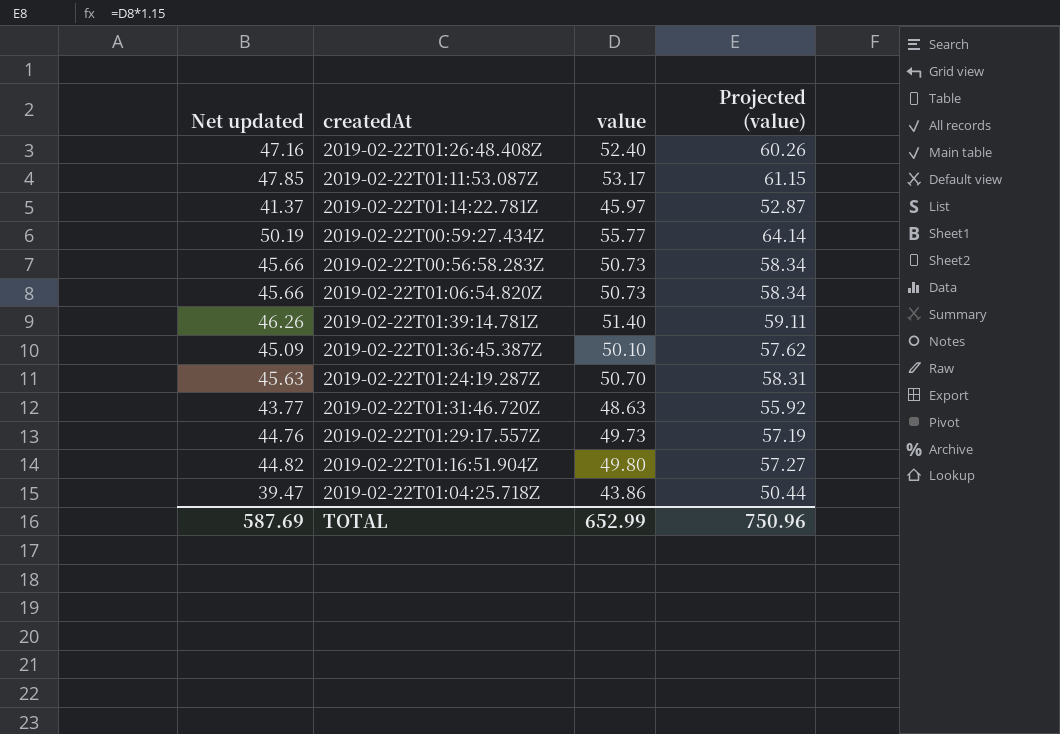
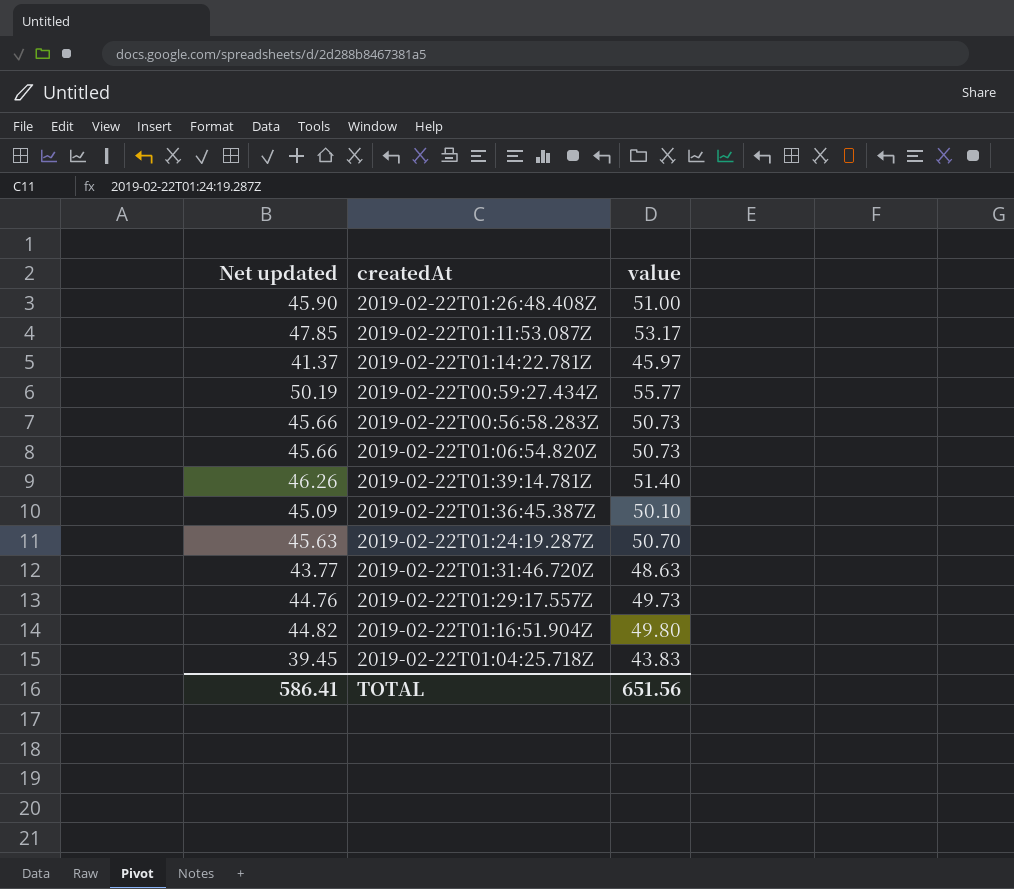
column Projected (value) | formula: [value] * 1.15 -> none
2019-02-22T01:26:48.408Z | Net updated: 47.16 -> 45.90
2019-02-22T01:26:48.408Z | value: 52.40 -> 51.00
2019-02-22T01:04:25.718Z | Net updated: 39.47 -> 39.45
2019-02-22T01:04:25.718Z | value: 43.86 -> 43.83
TOTAL | Net updated: 587.69 -> 586.41
TOTAL | value: 652.99 -> 651.56

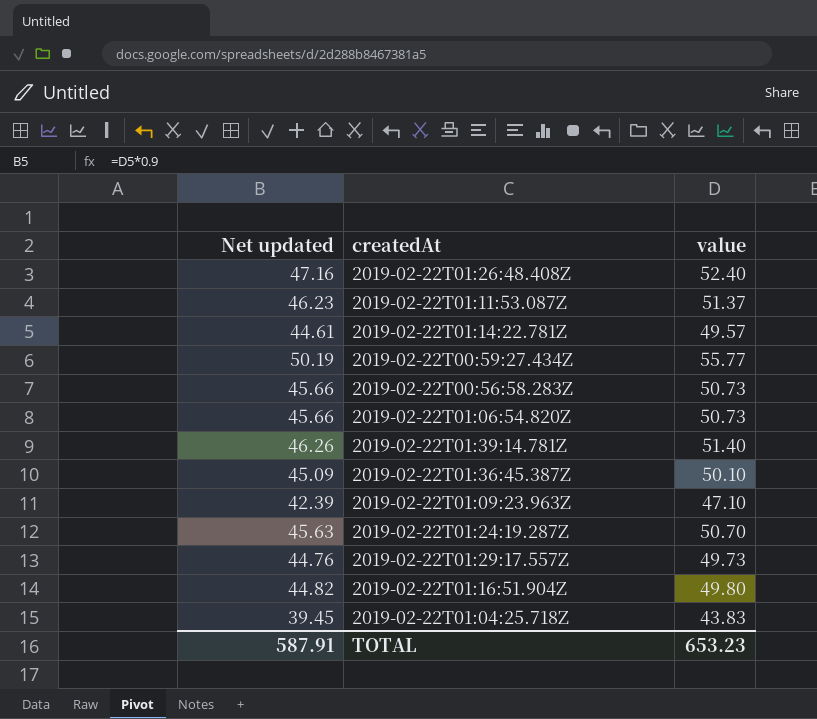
row 2019-02-22T01:31:46.720Z: 43.77 | 48.63 -> none
2019-02-22T01:26:48.408Z | Net updated: 45.90 -> 47.16
2019-02-22T01:26:48.408Z | value: 51.00 -> 52.40
2019-02-22T01:11:53.087Z | Net updated: 47.85 -> 46.23
2019-02-22T01:11:53.087Z | value: 53.17 -> 51.37
2019-02-22T01:14:22.781Z | Net updated: 41.37 -> 44.61
2019-02-22T01:14:22.781Z | value: 45.97 -> 49.57
row 2019-02-22T01:09:23.963Z: none -> 42.39 | 47.10
TOTAL | Net updated: 586.41 -> 587.91
TOTAL | value: 651.56 -> 653.23

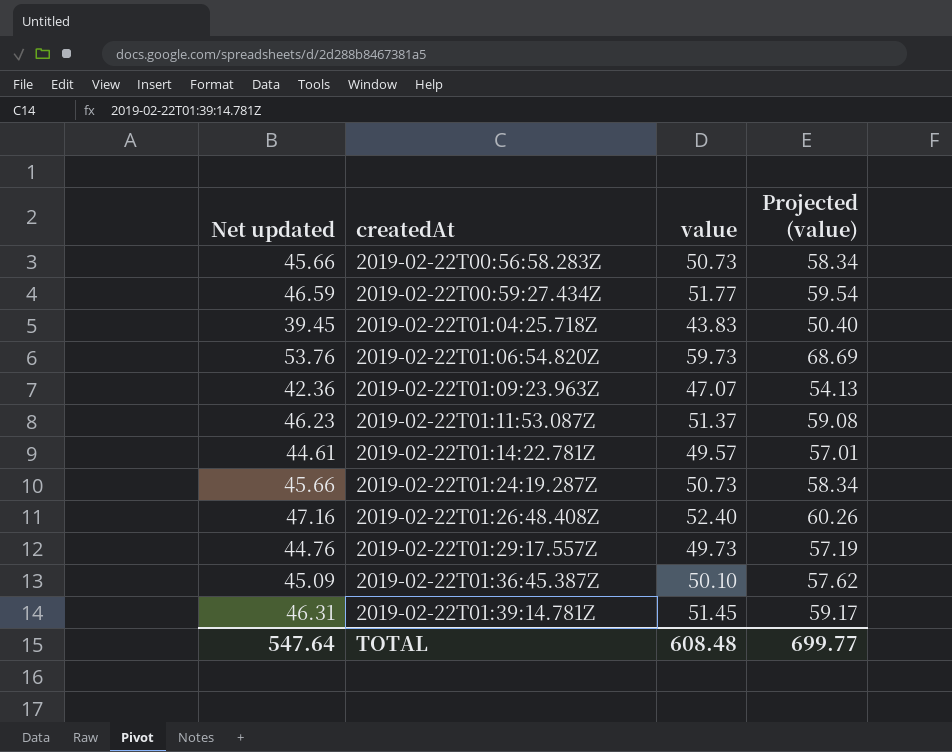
row order: none -> createdAt ascending
column Projected (value) | formula: none -> [value] * 1.15
row 2019-02-22T01:16:51.904Z: 44.82 | 49.80 -> none
2019-02-22T00:59:27.434Z | Net updated: 50.19 -> 46.59
2019-02-22T00:59:27.434Z | value: 55.77 -> 51.77
2019-02-22T01:06:54.820Z | Net updated: 45.66 -> 53.76
2019-02-22T01:06:54.820Z | value: 50.73 -> 59.73
2019-02-22T01:09:23.963Z | Net updated: 42.39 -> 42.36
2019-02-22T01:09:23.963Z | value: 47.10 -> 47.07
2019-02-22T01:24:19.287Z | Net updated: 45.63 -> 45.66
2019-02-22T01:24:19.287Z | value: 50.70 -> 50.73
2019-02-22T01:39:14.781Z | Net updated: 46.26 -> 46.31
2019-02-22T01:39:14.781Z | value: 51.40 -> 51.45
TOTAL | Net updated: 587.91 -> 547.64
TOTAL | value: 653.23 -> 608.48

